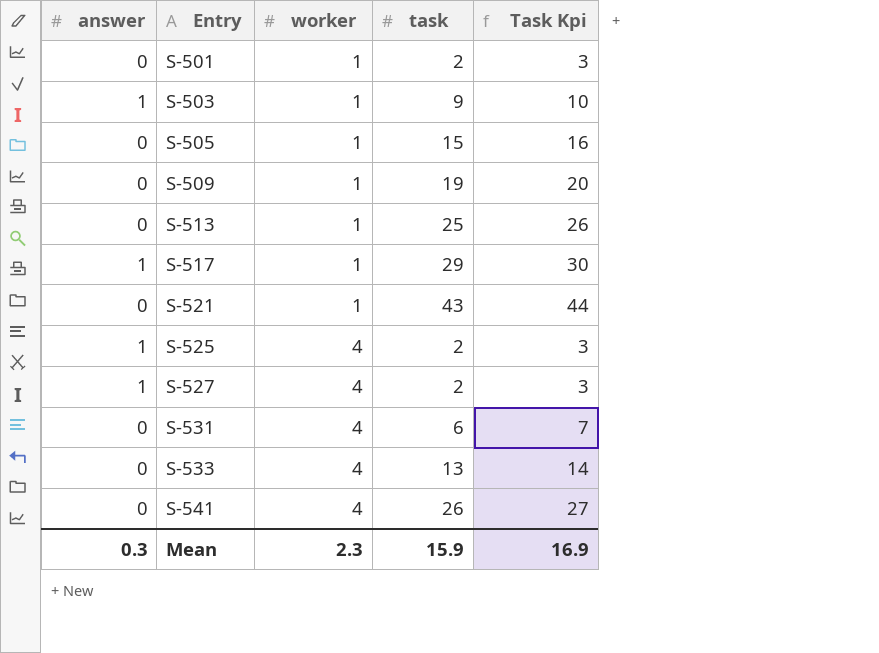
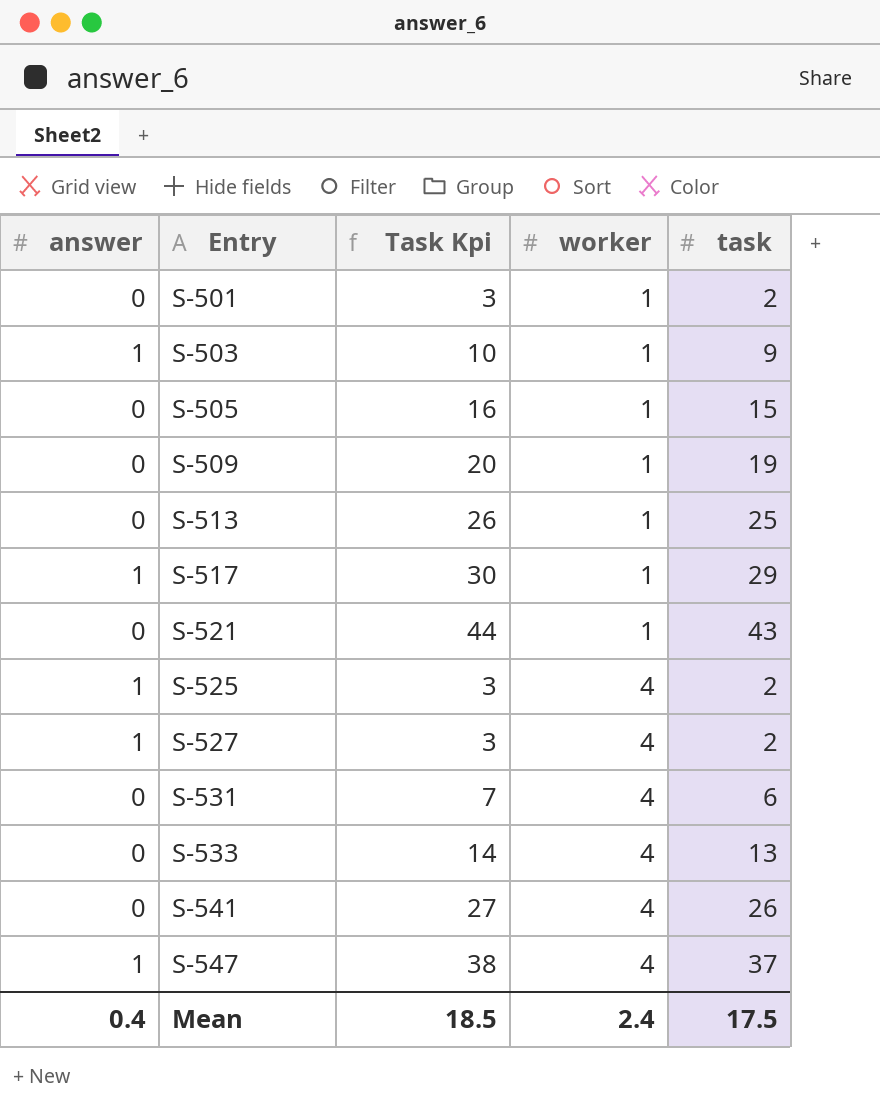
column Task Kpi | position: 5 -> 3
row S-547: none -> 1 | 38 | 4 | 37
Mean | answer: 0.3 -> 0.4
Mean | Task Kpi: 16.9 -> 18.5
Mean | worker: 2.3 -> 2.4
Mean | task: 15.9 -> 17.5

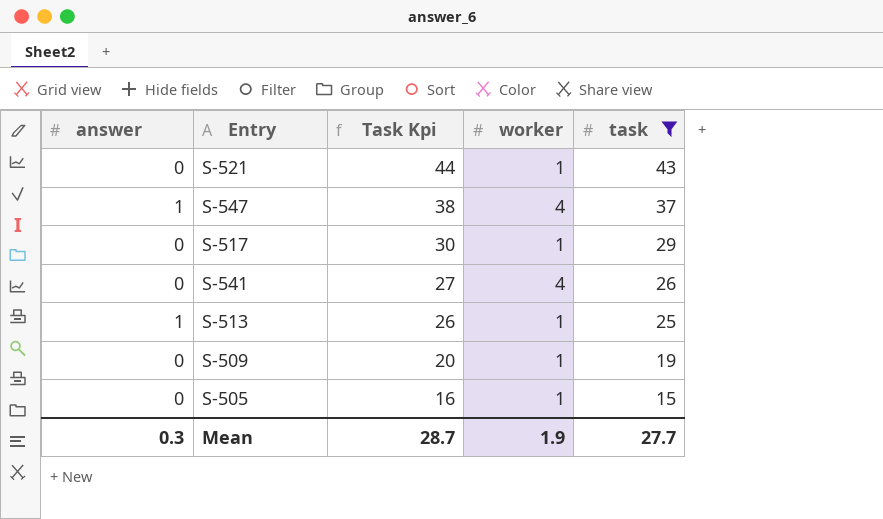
filter: none -> task >= 15
row order: Entry ascending -> Task Kpi descending
S-517 | answer: 1 -> 0
S-513 | answer: 0 -> 1
Mean | answer: 0.4 -> 0.3
Mean | Task Kpi: 18.5 -> 28.7
Mean | worker: 2.4 -> 1.9
Mean | task: 17.5 -> 27.7

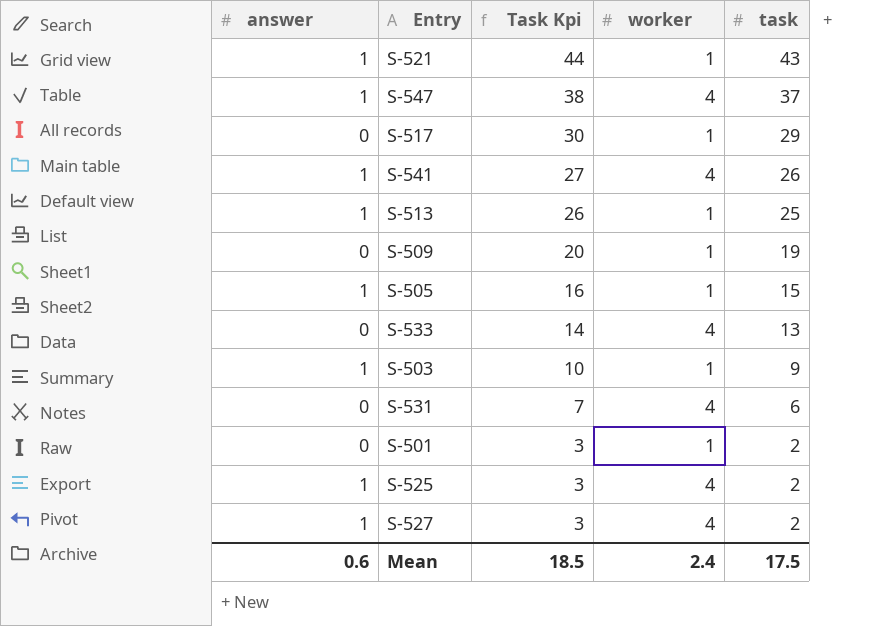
filter: task >= 15 -> none
S-521 | answer: 0 -> 1
S-541 | answer: 0 -> 1
S-505 | answer: 0 -> 1
Mean | answer: 0.3 -> 0.6
Mean | Task Kpi: 28.7 -> 18.5
Mean | worker: 1.9 -> 2.4
Mean | task: 27.7 -> 17.5

